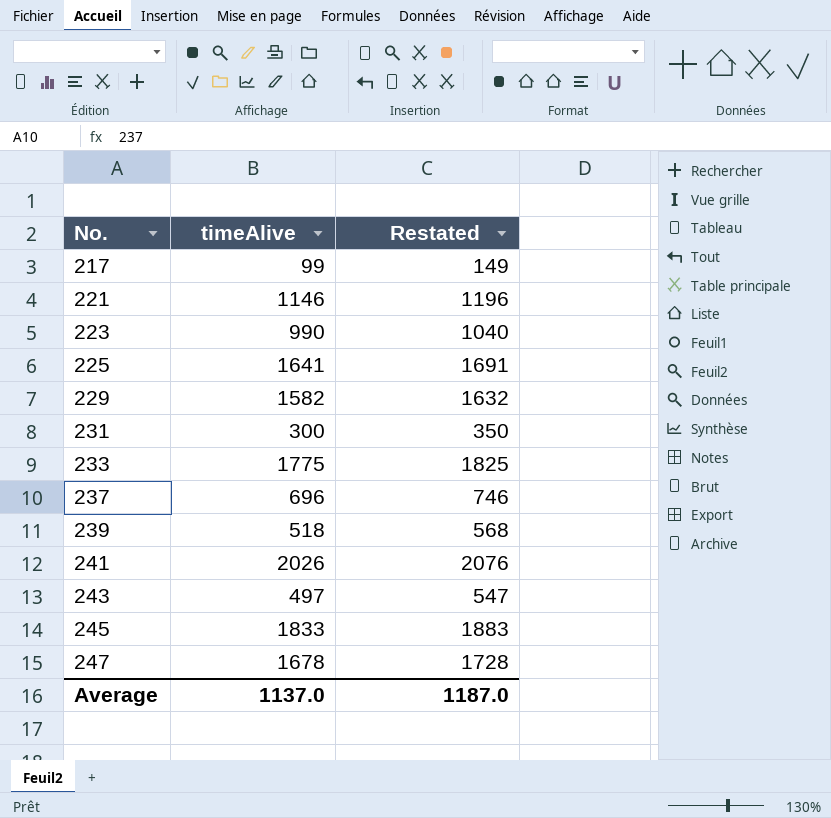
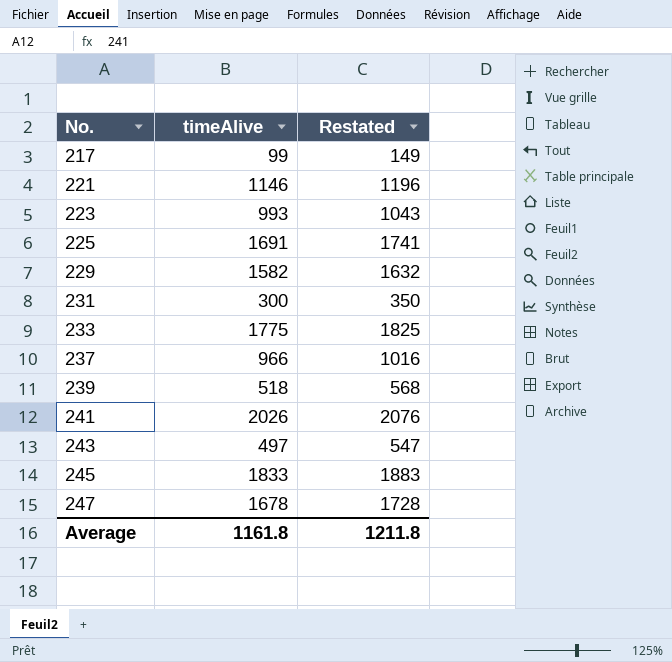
223 | timeAlive: 990 -> 993
223 | Restated: 1040 -> 1043
225 | timeAlive: 1641 -> 1691
225 | Restated: 1691 -> 1741
237 | timeAlive: 696 -> 966
237 | Restated: 746 -> 1016
Average | timeAlive: 1137.0 -> 1161.8
Average | Restated: 1187.0 -> 1211.8

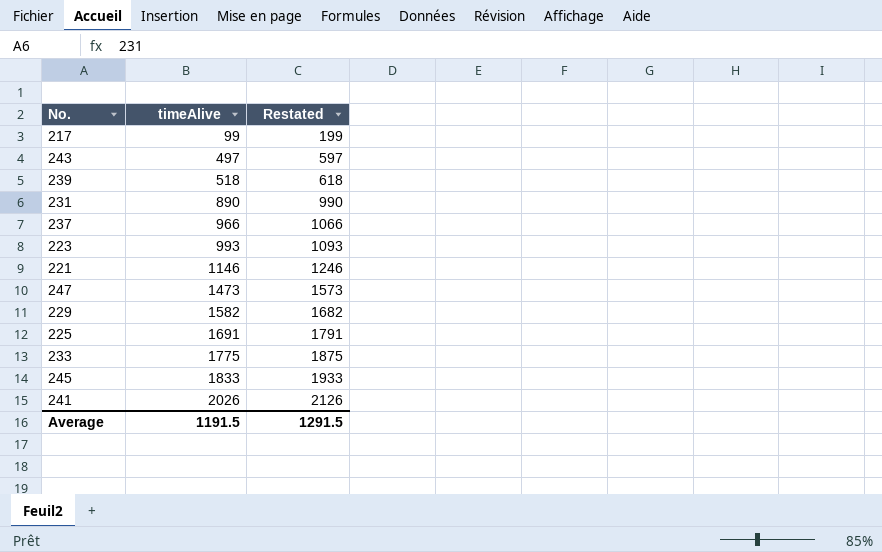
row order: No. ascending -> timeAlive ascending
column Restated | formula: [timeAlive] + 50 -> [timeAlive] + 100
231 | timeAlive: 300 -> 890
247 | timeAlive: 1678 -> 1473
Average | timeAlive: 1161.8 -> 1191.5
Average | Restated: 1211.8 -> 1291.5

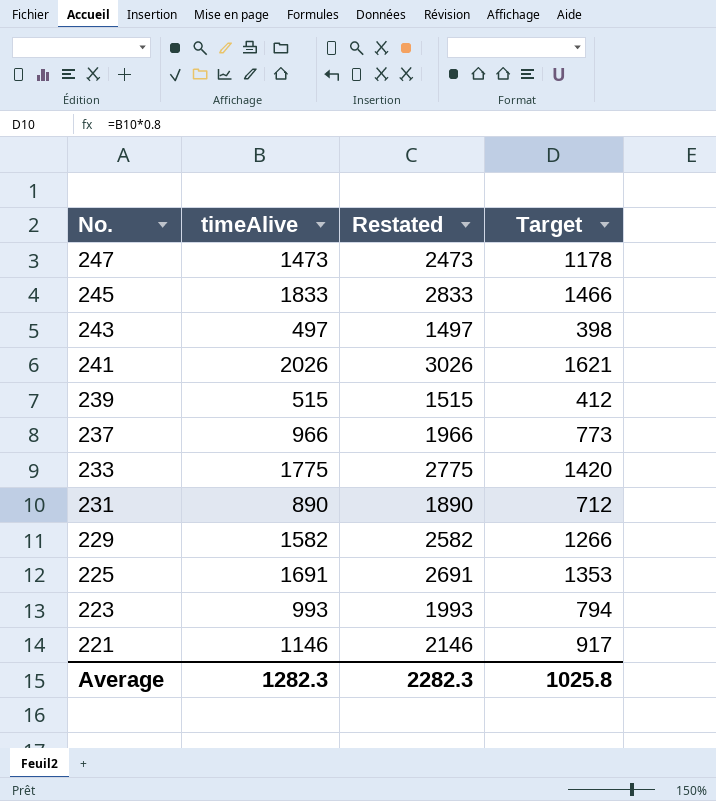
row order: timeAlive ascending -> No. descending
column Restated | formula: [timeAlive] + 100 -> [timeAlive] + 1000
column Target | formula: none -> [timeAlive] * 0.8
row 217: 99 | 199 -> none
239 | timeAlive: 518 -> 515
Average | timeAlive: 1191.5 -> 1282.3
Average | Restated: 1291.5 -> 2282.3

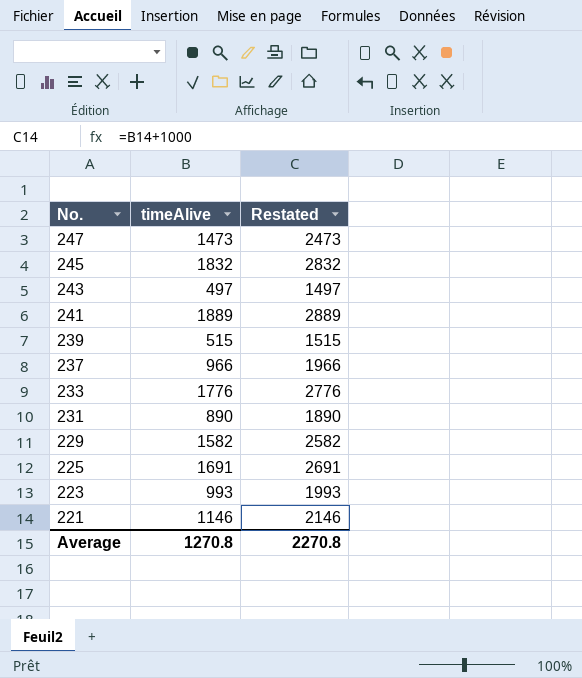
column Target | formula: [timeAlive] * 0.8 -> none
245 | timeAlive: 1833 -> 1832
245 | Restated: 2833 -> 2832
241 | timeAlive: 2026 -> 1889
241 | Restated: 3026 -> 2889
233 | timeAlive: 1775 -> 1776
233 | Restated: 2775 -> 2776
Average | timeAlive: 1282.3 -> 1270.8
Average | Restated: 2282.3 -> 2270.8

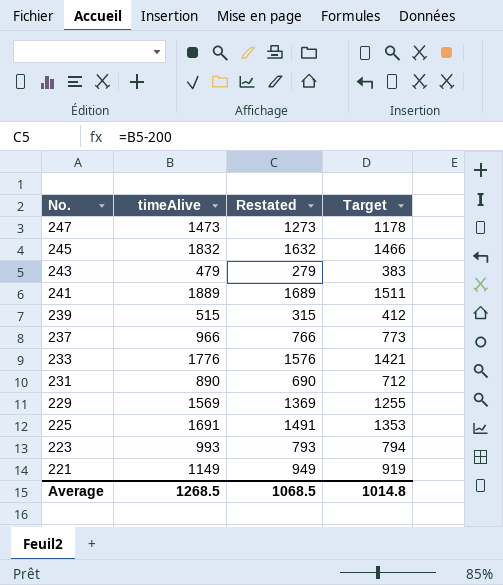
column Restated | formula: [timeAlive] + 1000 -> [timeAlive] - 200
column Target | formula: none -> [timeAlive] * 0.8
243 | timeAlive: 497 -> 479
229 | timeAlive: 1582 -> 1569
221 | timeAlive: 1146 -> 1149
Average | timeAlive: 1270.8 -> 1268.5
Average | Restated: 2270.8 -> 1068.5

